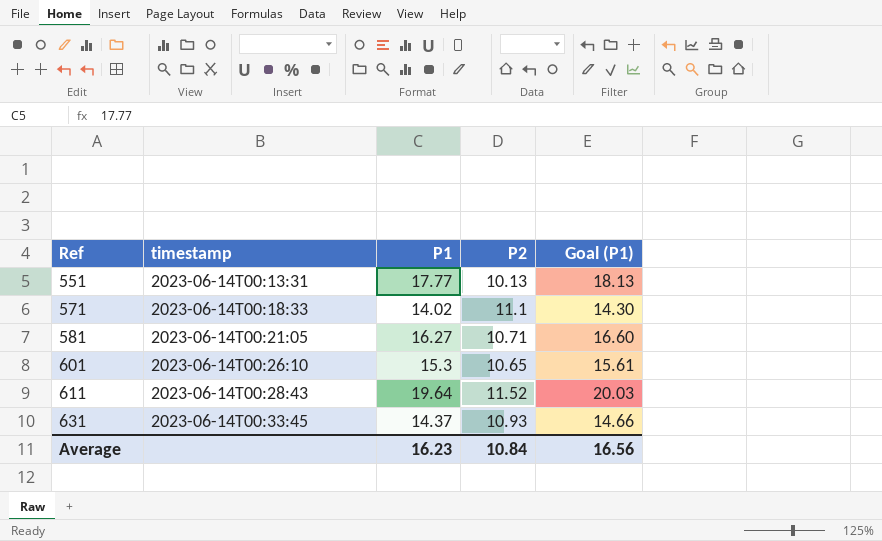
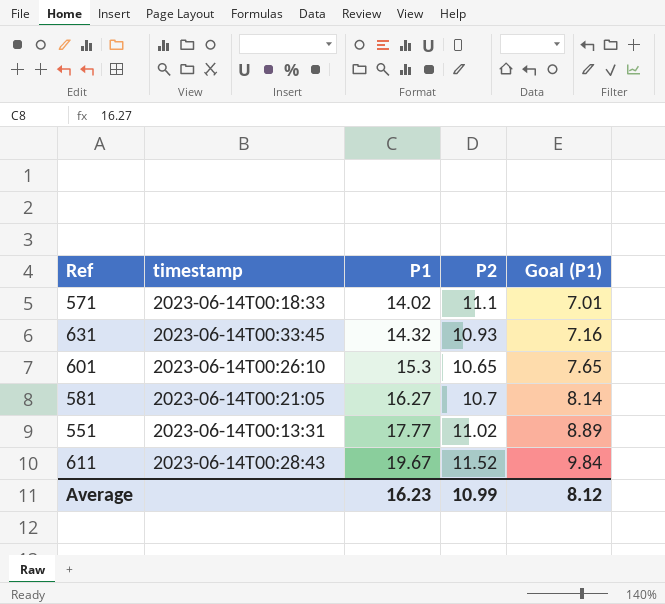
row order: Ref ascending -> P1 ascending
column Goal (P1) | formula: [P1] * 1.02 -> [P1] * 0.5
631 | P1: 14.37 -> 14.32
581 | P2: 10.71 -> 10.7
551 | P2: 10.13 -> 11.02
611 | P1: 19.64 -> 19.67
Average | P2: 10.84 -> 10.99
Average | Goal (P1): 16.56 -> 8.12

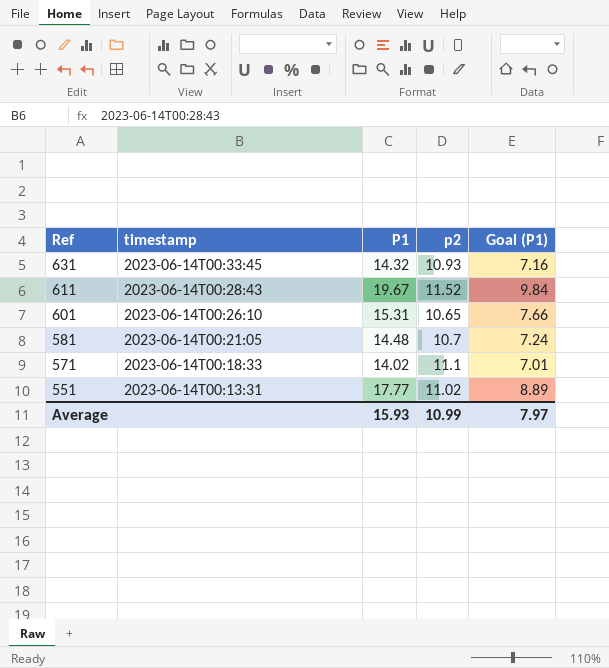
row order: P1 ascending -> Ref descending
column name: P2 -> p2
601 | P1: 15.3 -> 15.31
601 | Goal (P1): 7.65 -> 7.66
581 | P1: 16.27 -> 14.48
581 | Goal (P1): 8.14 -> 7.24
Average | P1: 16.23 -> 15.93
Average | Goal (P1): 8.12 -> 7.97

